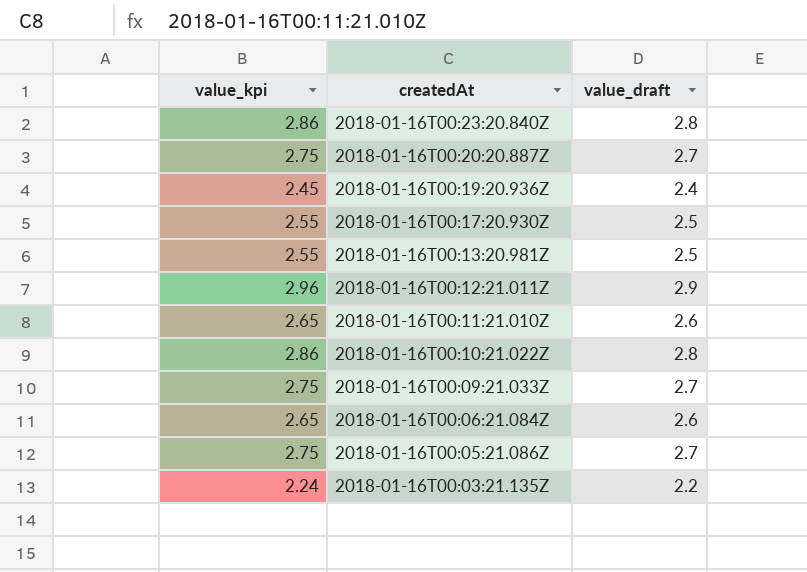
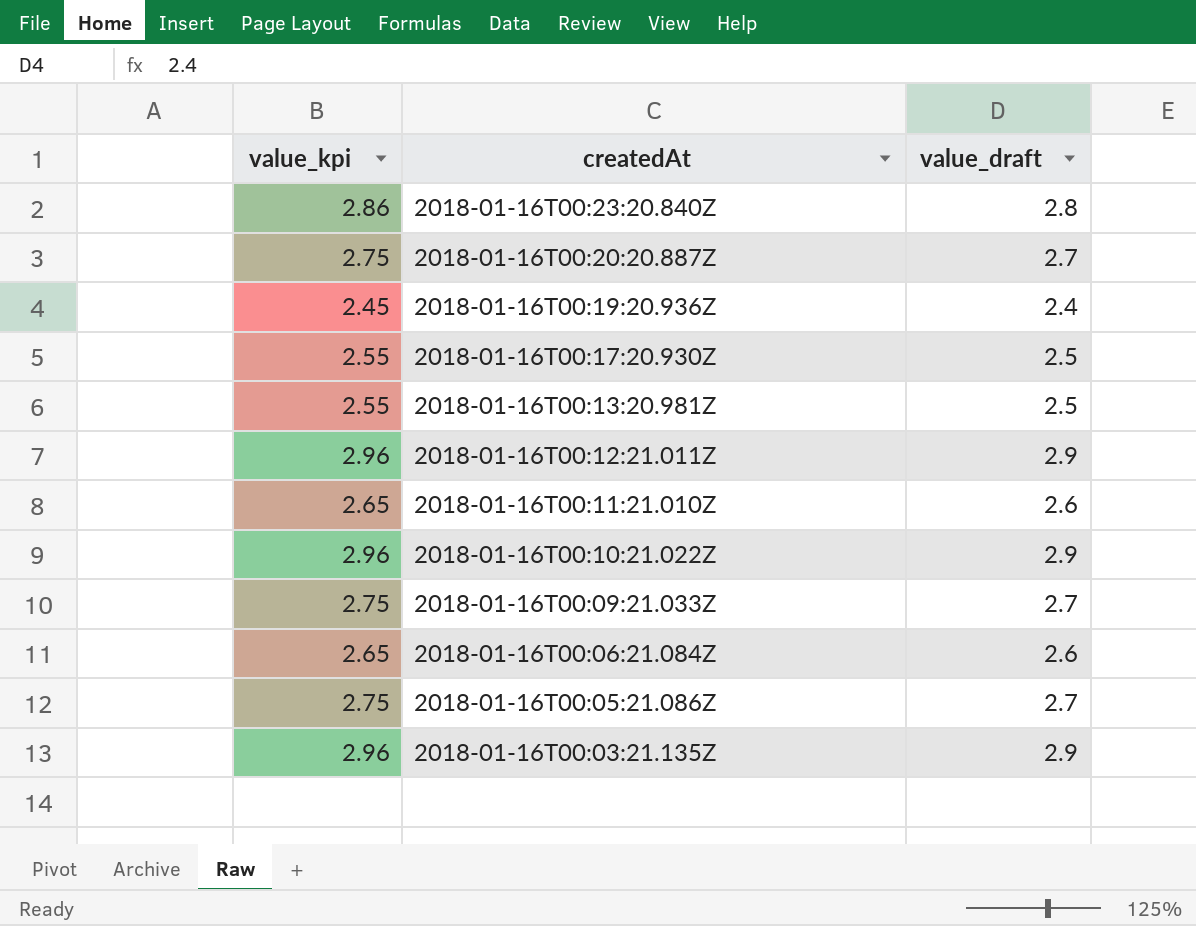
2018-01-16T00:10:21.022Z | value_kpi: 2.86 -> 2.96
2018-01-16T00:10:21.022Z | value_draft: 2.8 -> 2.9
2018-01-16T00:03:21.135Z | value_kpi: 2.24 -> 2.96
2018-01-16T00:03:21.135Z | value_draft: 2.2 -> 2.9

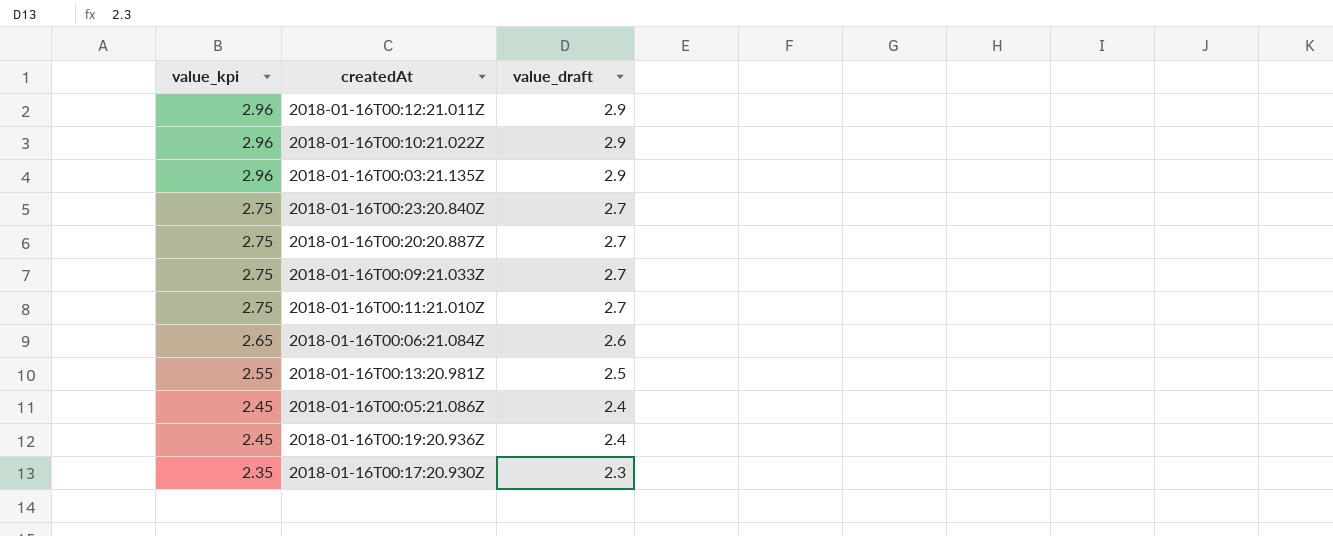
row order: createdAt descending -> value_kpi descending
2018-01-16T00:23:20.840Z | value_kpi: 2.86 -> 2.75
2018-01-16T00:23:20.840Z | value_draft: 2.8 -> 2.7
2018-01-16T00:11:21.010Z | value_kpi: 2.65 -> 2.75
2018-01-16T00:11:21.010Z | value_draft: 2.6 -> 2.7
2018-01-16T00:05:21.086Z | value_kpi: 2.75 -> 2.45
2018-01-16T00:05:21.086Z | value_draft: 2.7 -> 2.4
2018-01-16T00:17:20.930Z | value_kpi: 2.55 -> 2.35
2018-01-16T00:17:20.930Z | value_draft: 2.5 -> 2.3

